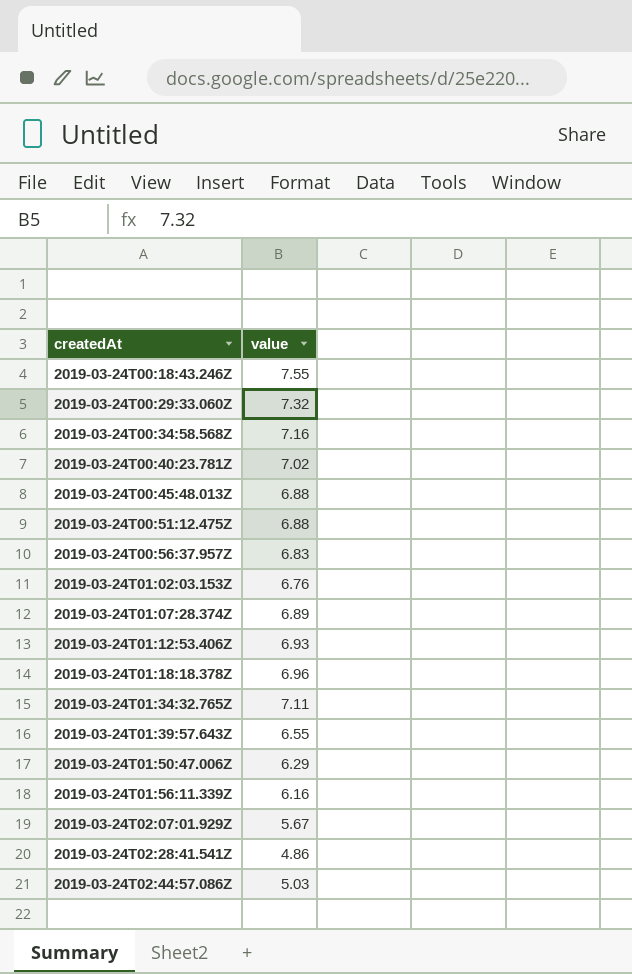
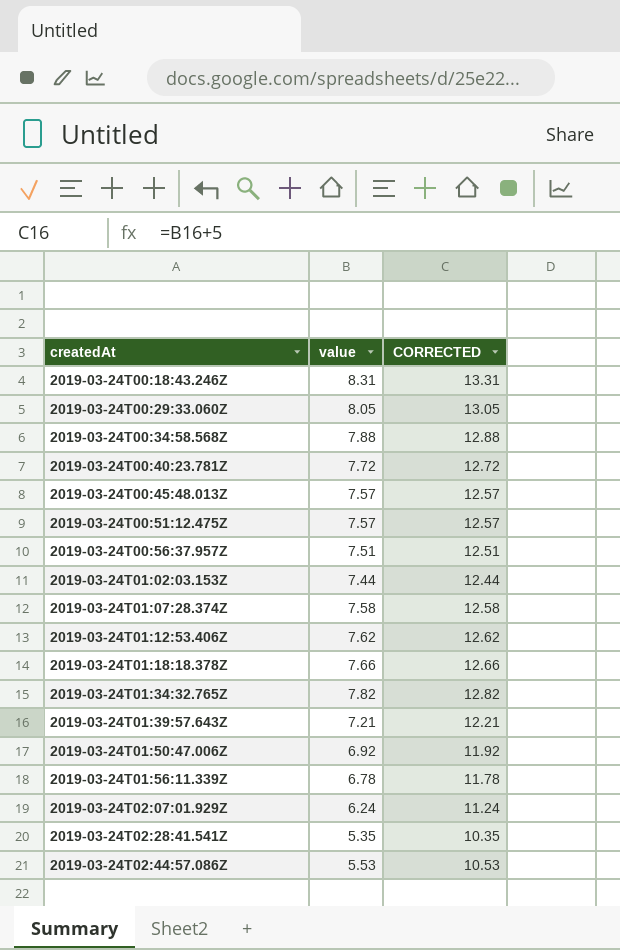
column CORRECTED | formula: none -> [value] + 5
2019-03-24T00:18:43.246Z | value: 7.55 -> 8.31
2019-03-24T00:29:33.060Z | value: 7.32 -> 8.05
2019-03-24T00:34:58.568Z | value: 7.16 -> 7.88
2019-03-24T00:40:23.781Z | value: 7.02 -> 7.72
2019-03-24T00:45:48.013Z | value: 6.88 -> 7.57
2019-03-24T00:51:12.475Z | value: 6.88 -> 7.57
2019-03-24T00:56:37.957Z | value: 6.83 -> 7.51
2019-03-24T01:02:03.153Z | value: 6.76 -> 7.44
2019-03-24T01:07:28.374Z | value: 6.89 -> 7.58
2019-03-24T01:12:53.406Z | value: 6.93 -> 7.62
2019-03-24T01:18:18.378Z | value: 6.96 -> 7.66
2019-03-24T01:34:32.765Z | value: 7.11 -> 7.82
2019-03-24T01:39:57.643Z | value: 6.55 -> 7.21
2019-03-24T01:50:47.006Z | value: 6.29 -> 6.92
2019-03-24T01:56:11.339Z | value: 6.16 -> 6.78
2019-03-24T02:07:01.929Z | value: 5.67 -> 6.24
2019-03-24T02:28:41.541Z | value: 4.86 -> 5.35
2019-03-24T02:44:57.086Z | value: 5.03 -> 5.53

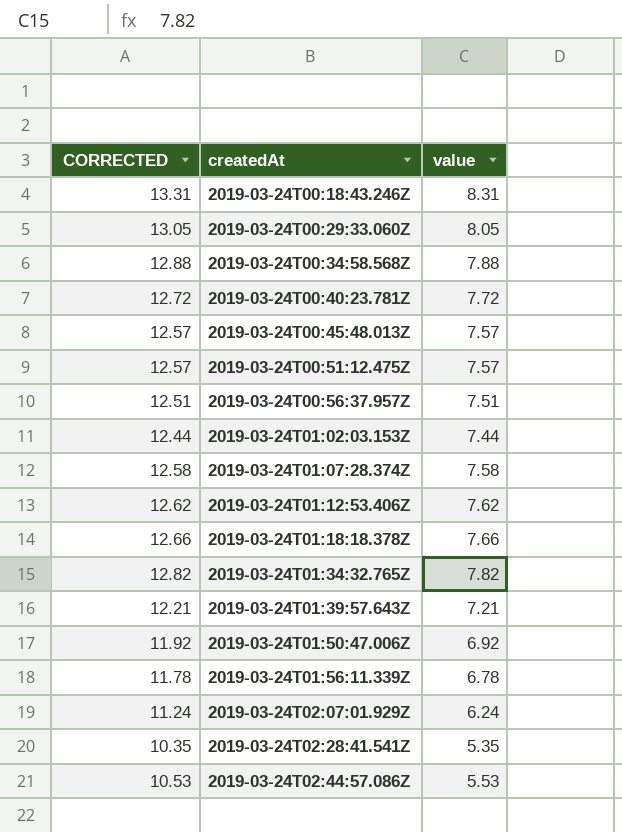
column CORRECTED | position: 3 -> 1

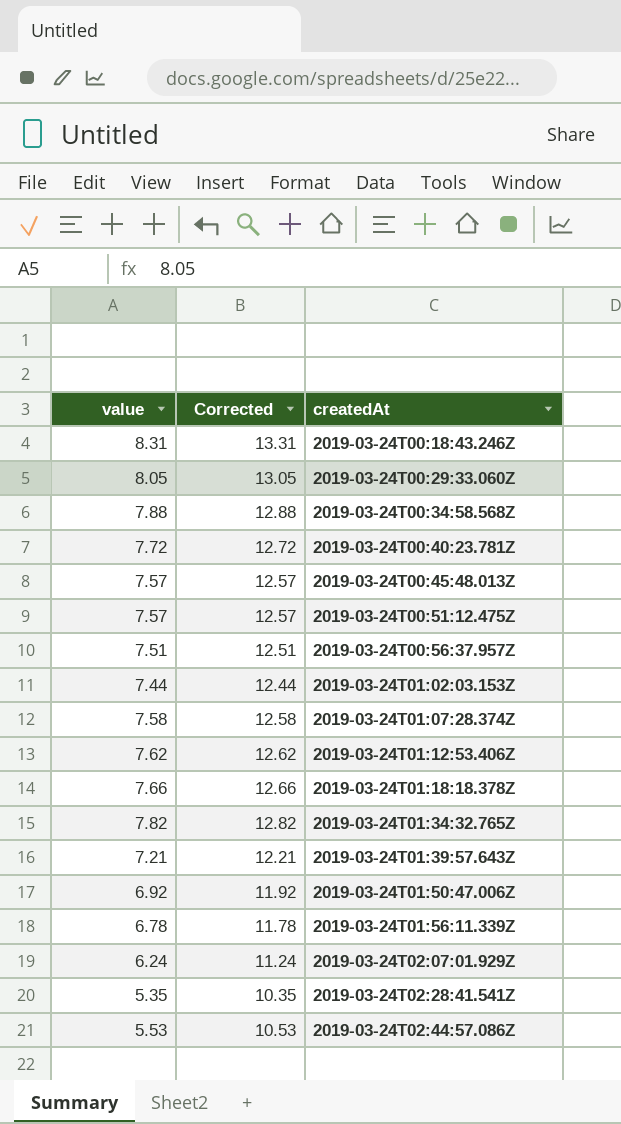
column value | position: 3 -> 1
column name: CORRECTED -> Corrected

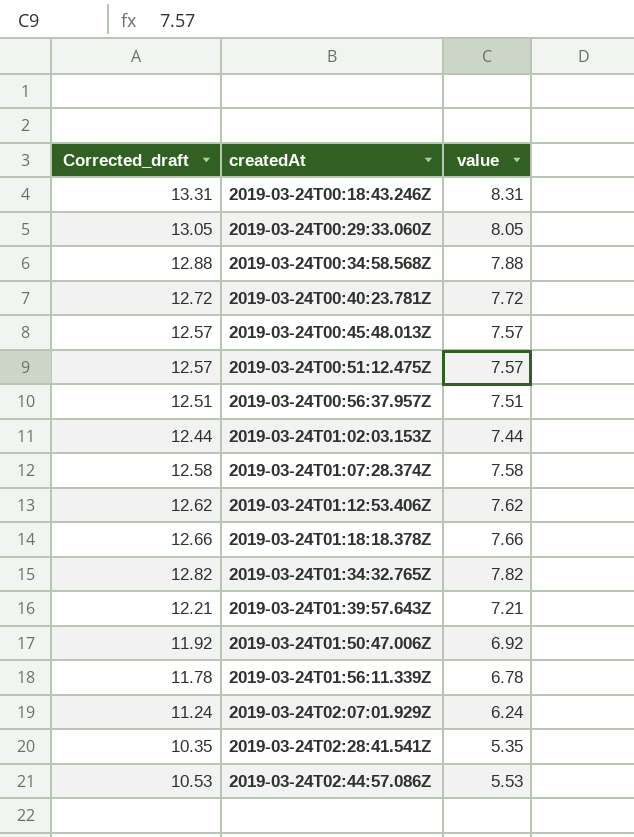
column name: Corrected -> Corrected_draft
column value | position: 1 -> 3

